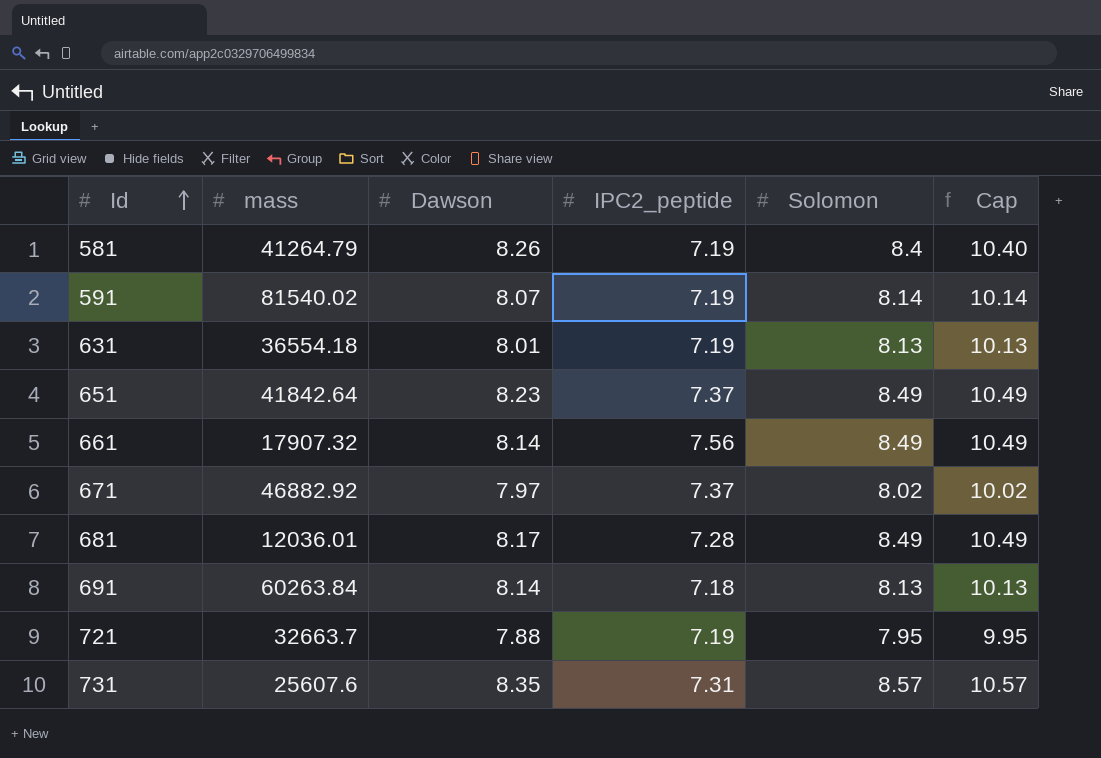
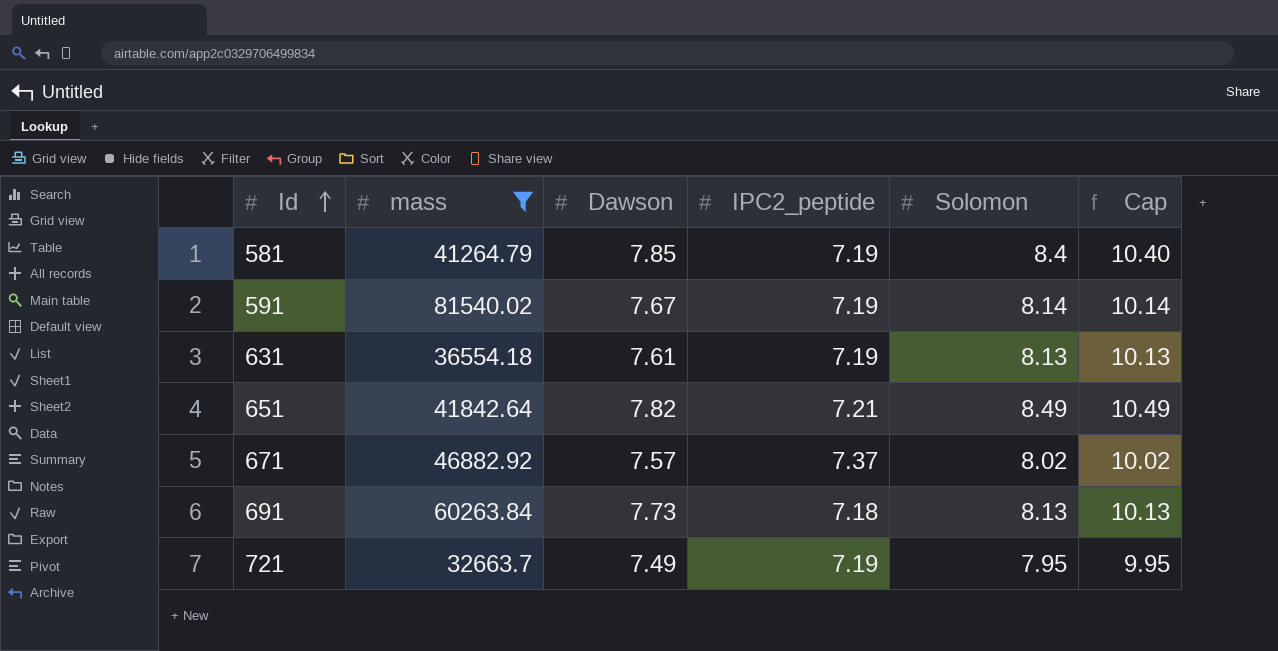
filter: none -> mass >= 32663.7
581 | Dawson: 8.26 -> 7.85
591 | Dawson: 8.07 -> 7.67
631 | Dawson: 8.01 -> 7.61
651 | Dawson: 8.23 -> 7.82
651 | IPC2_peptide: 7.37 -> 7.21
671 | Dawson: 7.97 -> 7.57
691 | Dawson: 8.14 -> 7.73
721 | Dawson: 7.88 -> 7.49

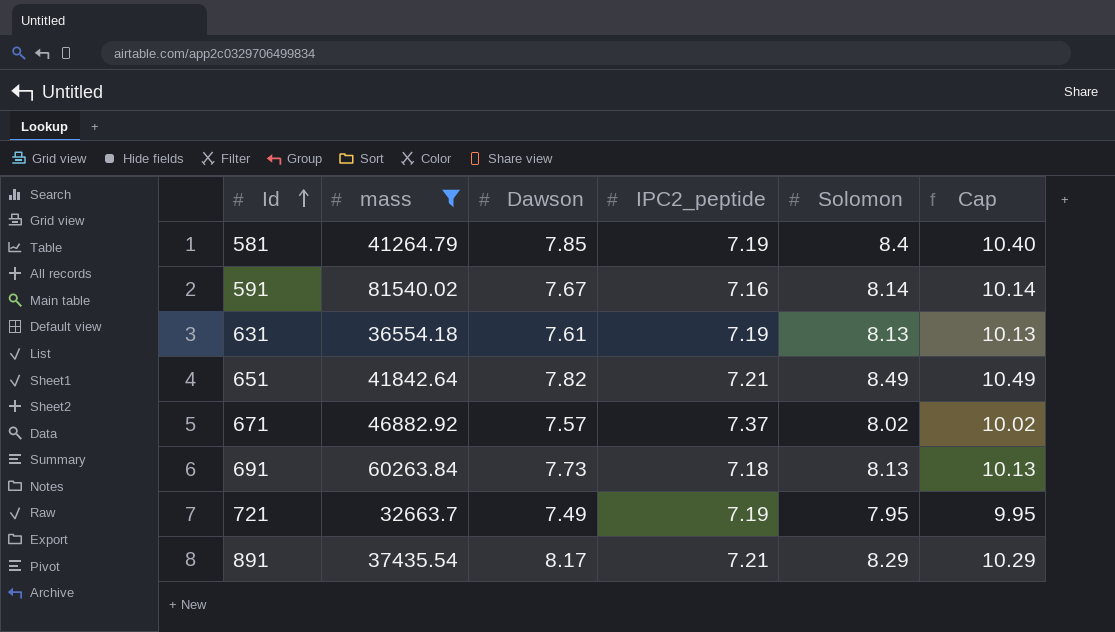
591 | IPC2_peptide: 7.19 -> 7.16
row 891: none -> 37435.54 | 8.17 | 7.21 | 8.29 | 10.29

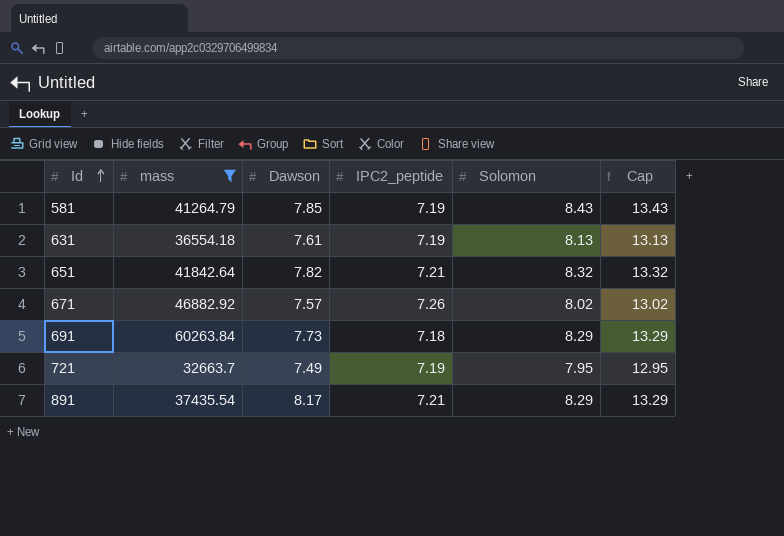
column Cap | formula: [Solomon] + 2 -> [Solomon] + 5
row 591: 81540.02 | 7.67 | 7.16 | 8.14 | 10.14 -> none
581 | Solomon: 8.4 -> 8.43
651 | Solomon: 8.49 -> 8.32
671 | IPC2_peptide: 7.37 -> 7.26
691 | Solomon: 8.13 -> 8.29

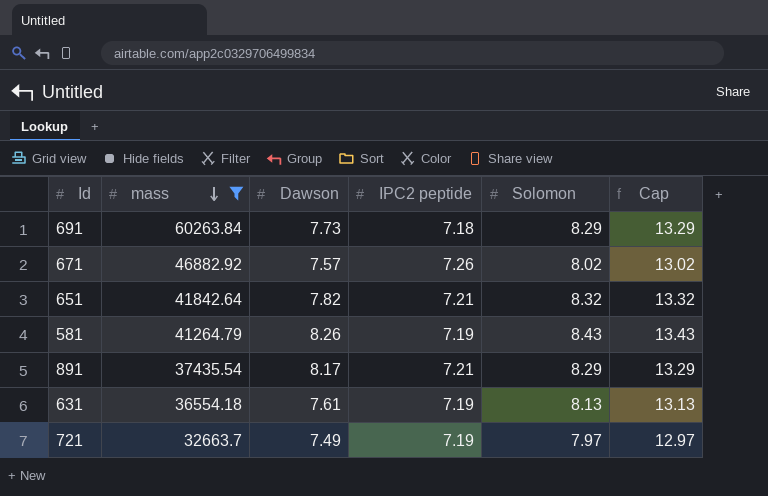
row order: Id ascending -> mass descending
column name: IPC2_peptide -> IPC2 peptide
581 | Dawson: 7.85 -> 8.26
721 | Solomon: 7.95 -> 7.97
721 | Cap: 12.95 -> 12.97

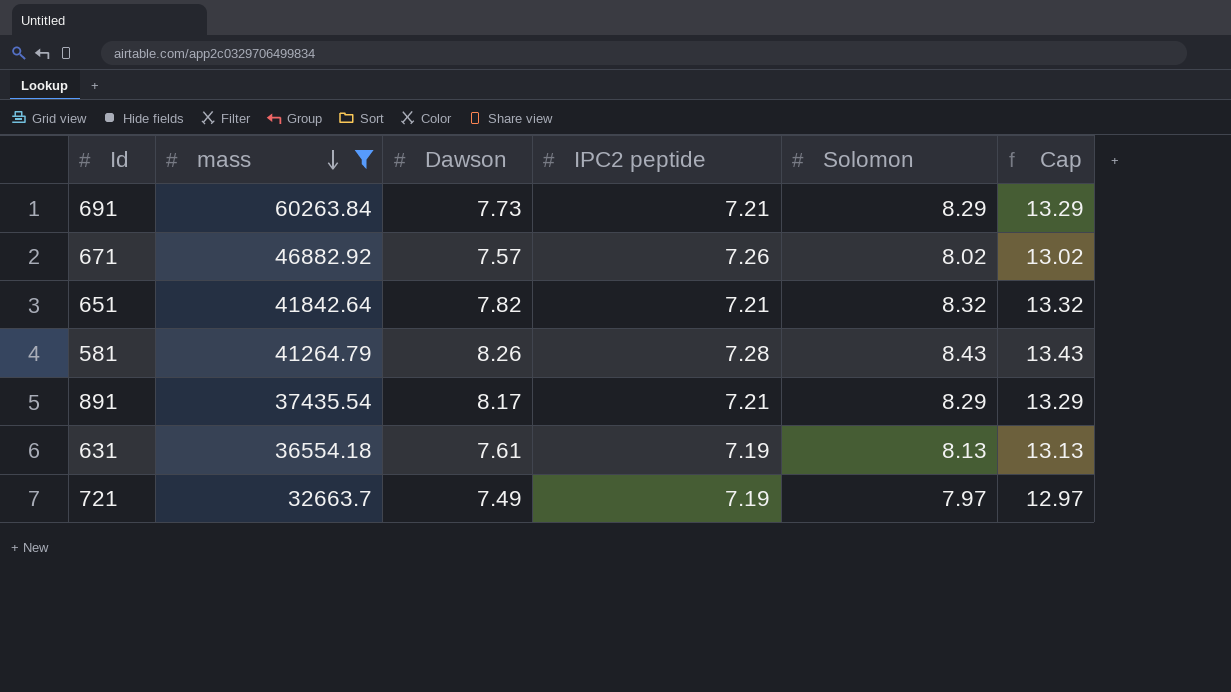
691 | IPC2 peptide: 7.18 -> 7.21
581 | IPC2 peptide: 7.19 -> 7.28

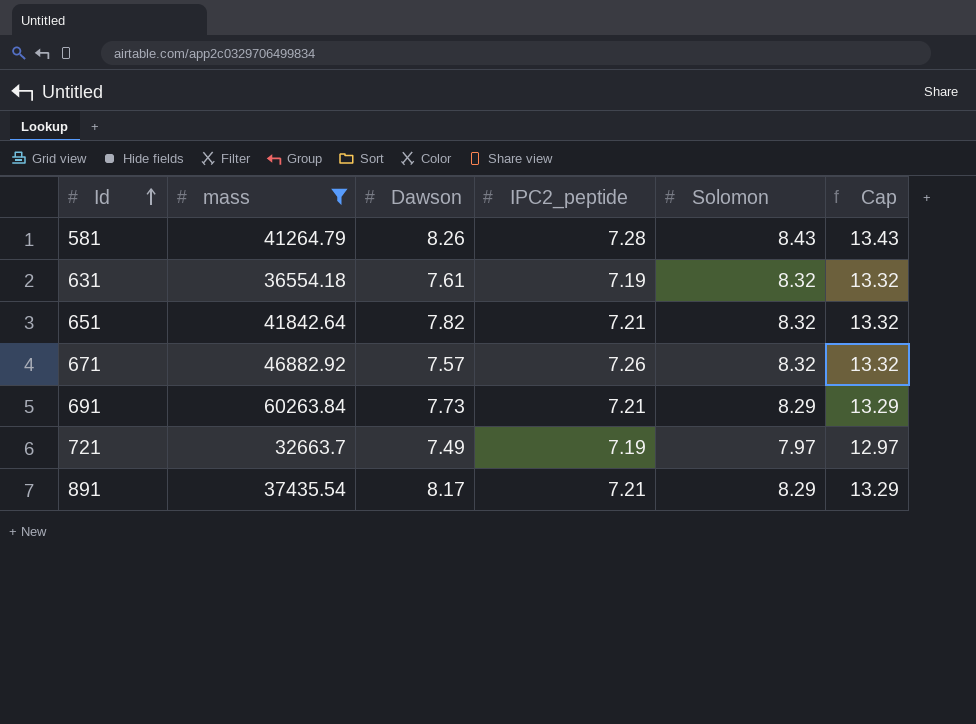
row order: mass descending -> Id ascending
column name: IPC2 peptide -> IPC2_peptide
631 | Solomon: 8.13 -> 8.32
631 | Cap: 13.13 -> 13.32
671 | Solomon: 8.02 -> 8.32
671 | Cap: 13.02 -> 13.32

